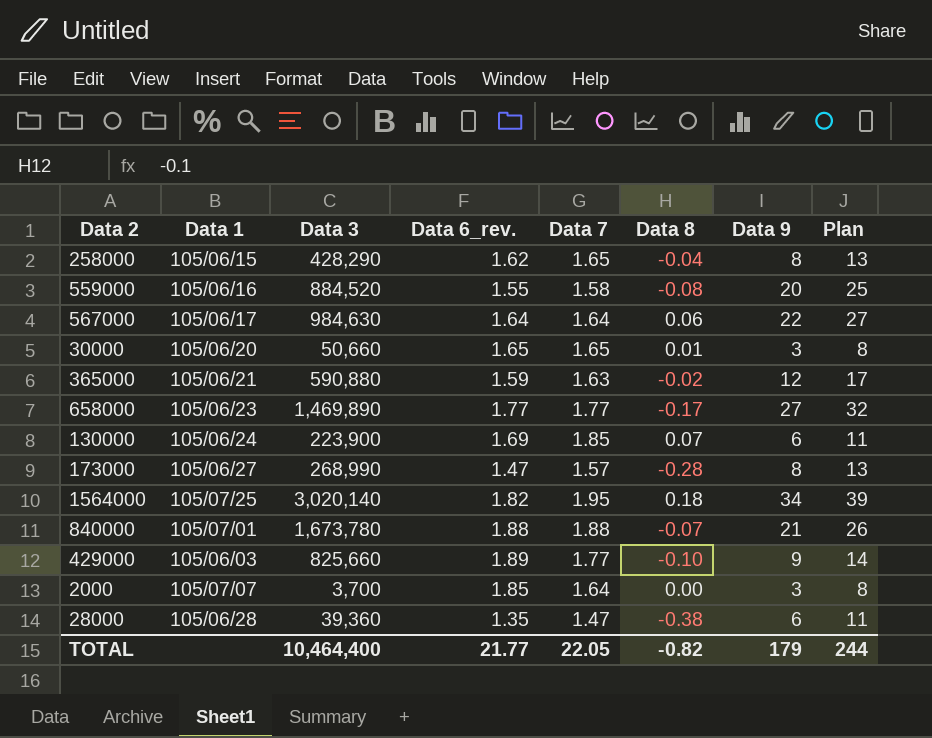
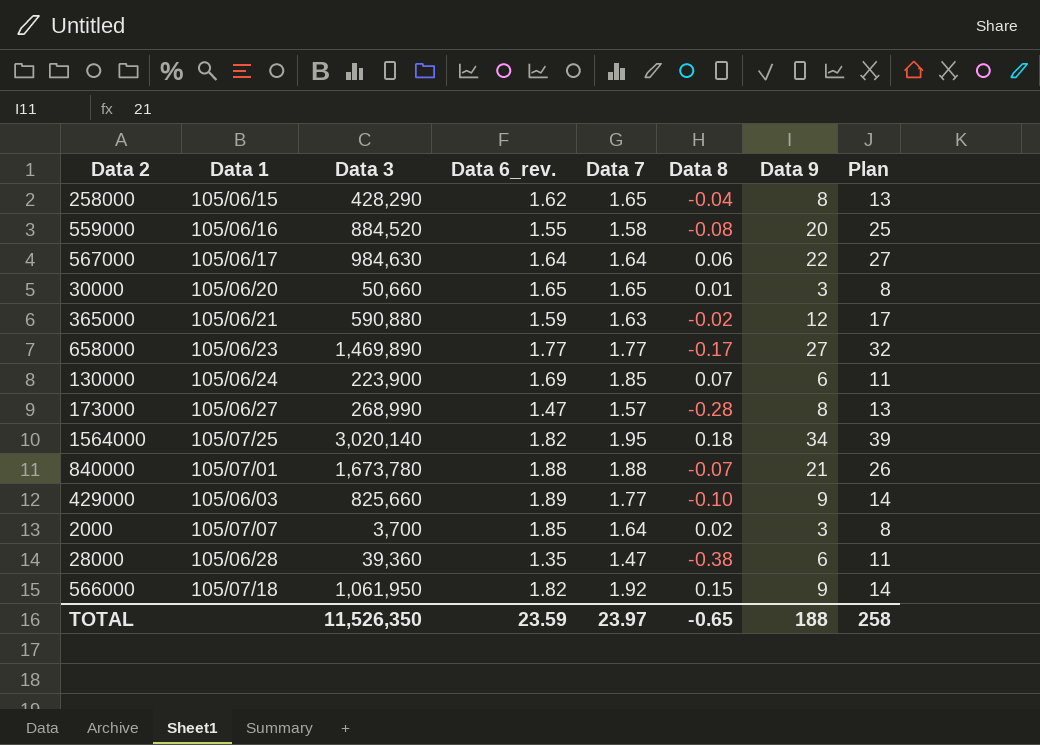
2000 | Data 8: 0.00 -> 0.02
row 566000: none -> 105/07/18 | 1,061,950 | 1.82 | 1.92 | 0.15 | 9 | 14
TOTAL | Data 3: 10,464,400 -> 11,526,350
TOTAL | Data 6_rev.: 21.77 -> 23.59
TOTAL | Data 7: 22.05 -> 23.97
TOTAL | Data 8: -0.82 -> -0.65
TOTAL | Data 9: 179 -> 188
TOTAL | Plan: 244 -> 258

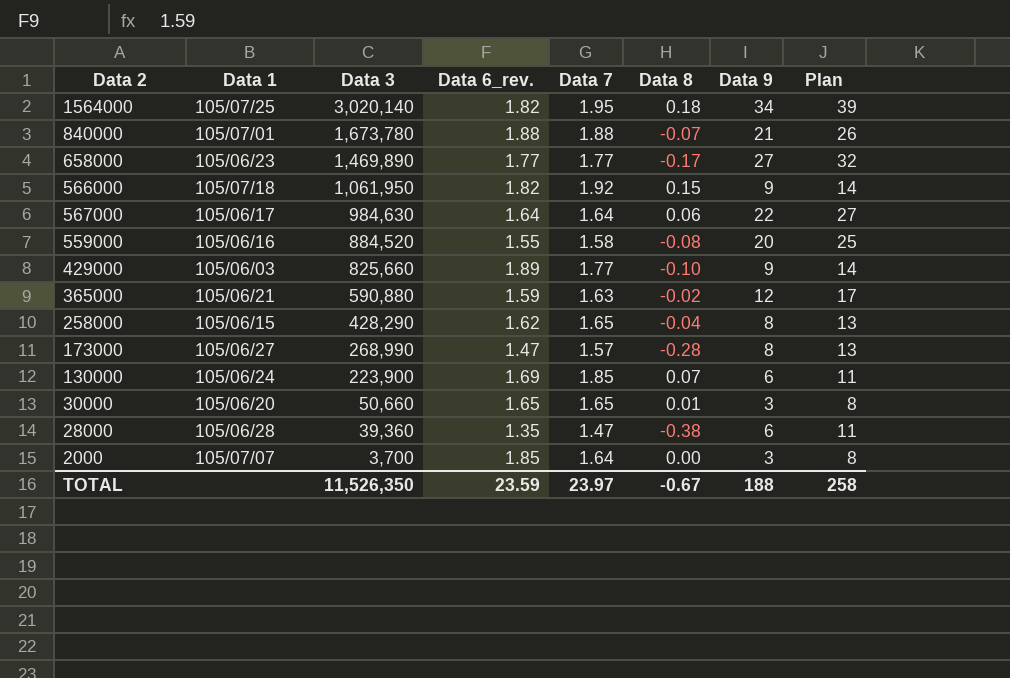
row order: none -> Data 3 descending
2000 | Data 8: 0.02 -> 0.00
TOTAL | Data 8: -0.65 -> -0.67

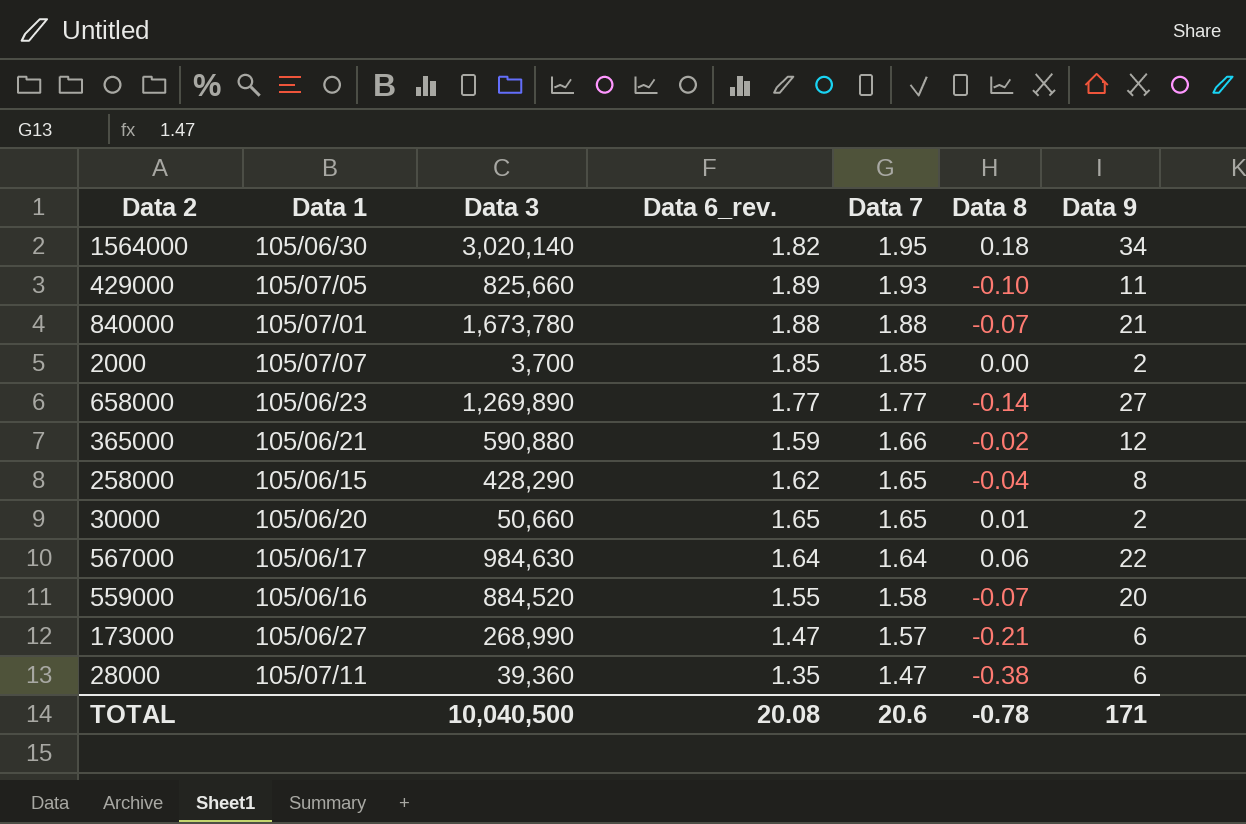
row order: Data 3 descending -> Data 7 descending
column Plan | formula: [Data 9] + 5 -> none
row 566000: 105/07/18 | 1,061,950 | 1.82 | 1.92 | 0.15 | 9 | 14 -> none
row 130000: 105/06/24 | 223,900 | 1.69 | 1.85 | 0.07 | 6 | 11 -> none
1564000 | Data 1: 105/07/25 -> 105/06/30
429000 | Data 1: 105/06/03 -> 105/07/05
429000 | Data 7: 1.77 -> 1.93
429000 | Data 9: 9 -> 11
2000 | Data 7: 1.64 -> 1.85
2000 | Data 9: 3 -> 2
658000 | Data 3: 1,469,890 -> 1,269,890
658000 | Data 8: -0.17 -> -0.14
365000 | Data 7: 1.63 -> 1.66
30000 | Data 9: 3 -> 2
559000 | Data 8: -0.08 -> -0.07
173000 | Data 8: -0.28 -> -0.21
173000 | Data 9: 8 -> 6
28000 | Data 1: 105/06/28 -> 105/07/11
TOTAL | Data 3: 11,526,350 -> 10,040,500
TOTAL | Data 6_rev.: 23.59 -> 20.08
TOTAL | Data 7: 23.97 -> 20.6
TOTAL | Data 8: -0.67 -> -0.78
TOTAL | Data 9: 188 -> 171

